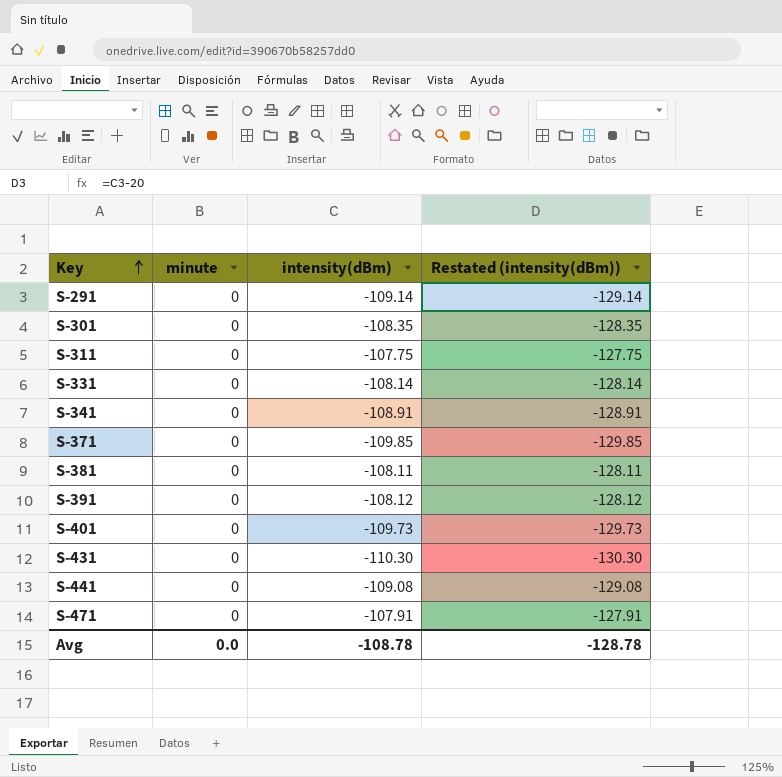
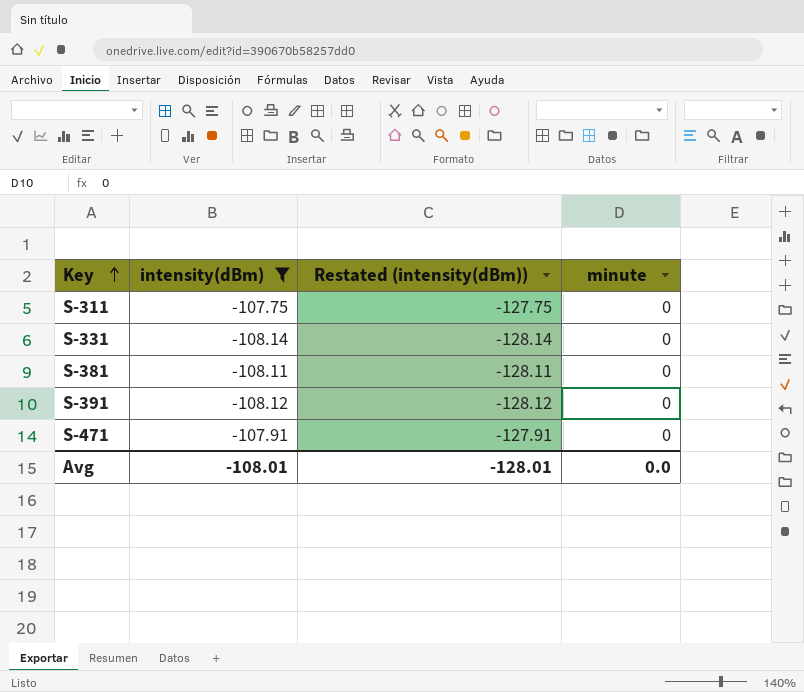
filter: none -> intensity(dBm) >= -108.14
column minute | position: 2 -> 4
Avg | intensity(dBm): -108.78 -> -108.01
Avg | Restated (intensity(dBm)): -128.78 -> -128.01

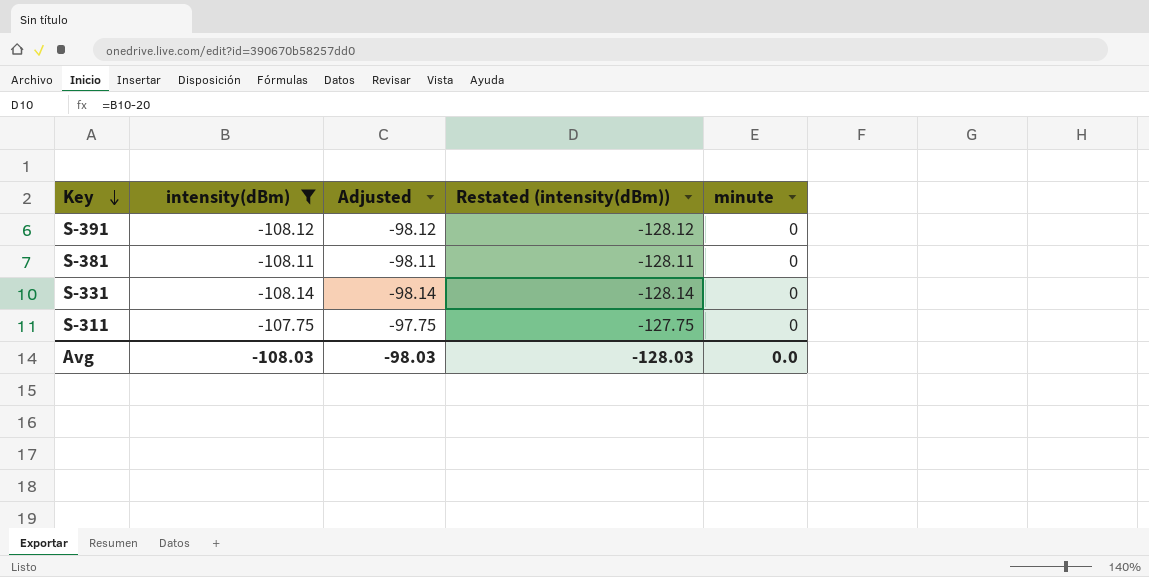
row order: Key ascending -> Key descending
column Adjusted | formula: none -> [intensity(dBm)] + 10
row S-471: -107.91 | -127.91 | 0 -> none
Avg | intensity(dBm): -108.01 -> -108.03
Avg | Restated (intensity(dBm)): -128.01 -> -128.03

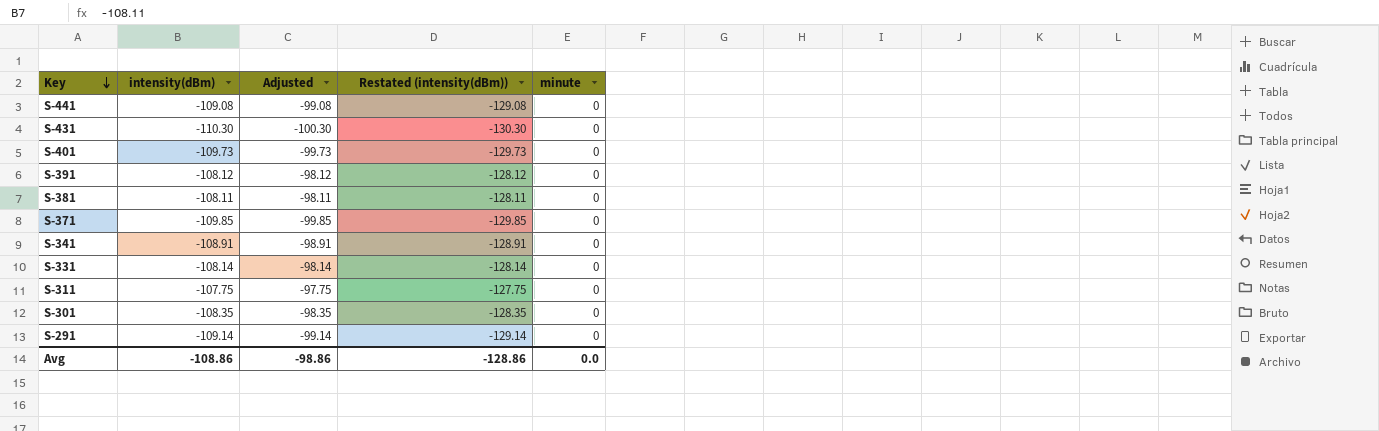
filter: intensity(dBm) >= -108.14 -> none
Avg | intensity(dBm): -108.03 -> -108.86
Avg | Adjusted: -98.03 -> -98.86
Avg | Restated (intensity(dBm)): -128.03 -> -128.86

